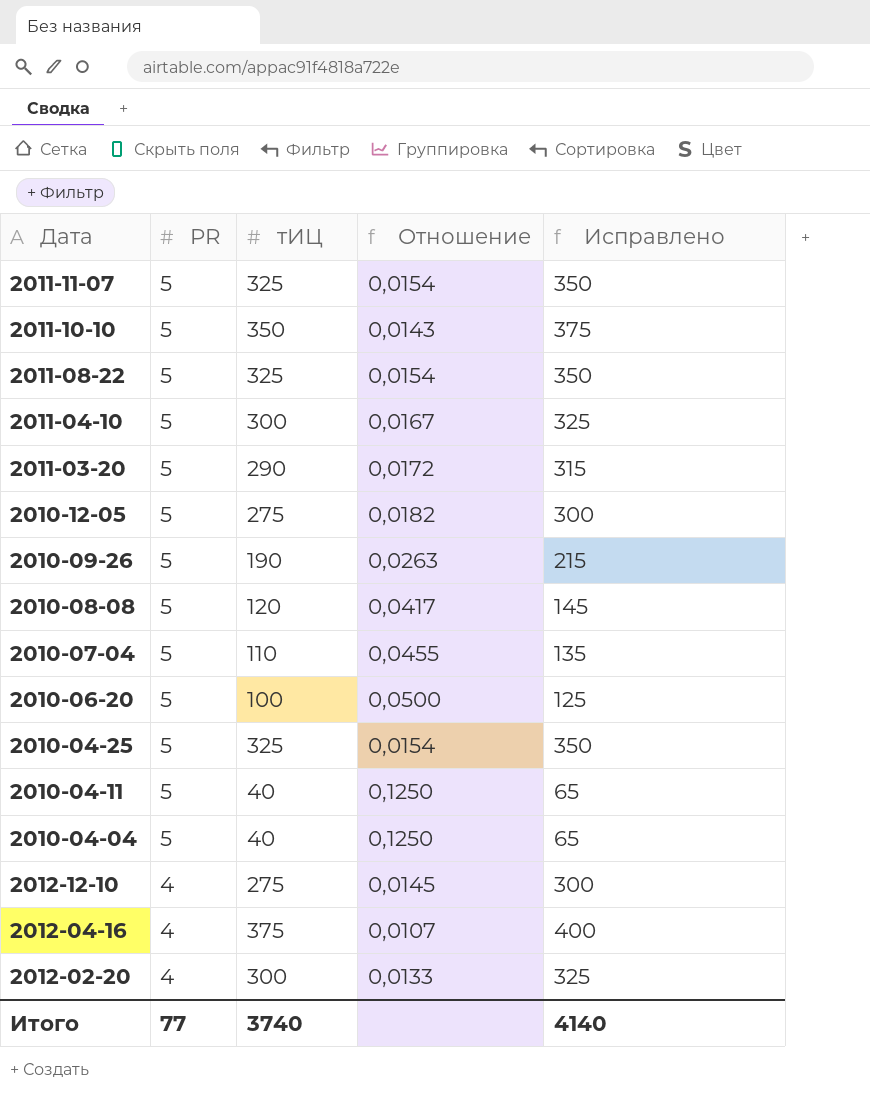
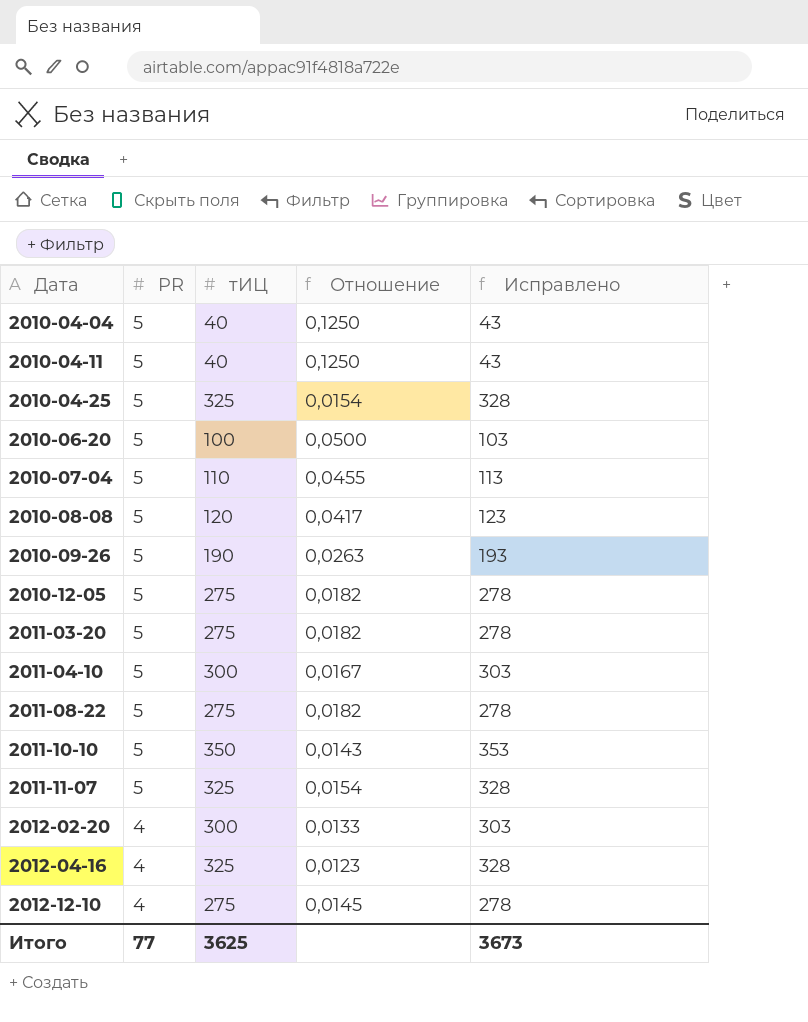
row order: PR descending -> Дата ascending
column Исправлено | formula: [тИЦ] + 25 -> [тИЦ] + 3
2011-03-20 | тИЦ: 290 -> 275
2011-03-20 | Отношение: 0,0172 -> 0,0182
2011-08-22 | тИЦ: 325 -> 275
2011-08-22 | Отношение: 0,0154 -> 0,0182
2012-04-16 | тИЦ: 375 -> 325
2012-04-16 | Отношение: 0,0107 -> 0,0123
Итого | тИЦ: 3740 -> 3625
Итого | Исправлено: 4140 -> 3673

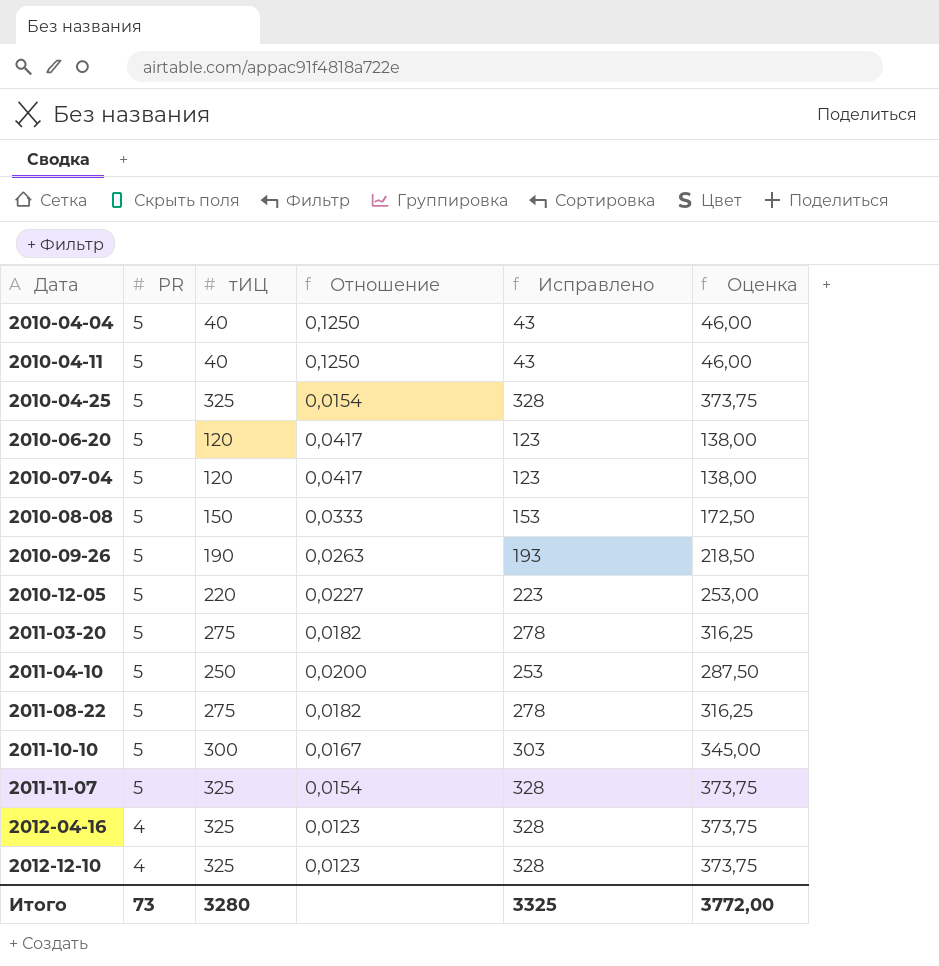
column Оценка | formula: none -> [тИЦ] * 1,15
row 2012-02-20: 4 | 300 | 0,0133 | 303 -> none
2010-06-20 | тИЦ: 100 -> 120
2010-06-20 | Отношение: 0,0500 -> 0,0417
2010-06-20 | Исправлено: 103 -> 123
2010-07-04 | тИЦ: 110 -> 120
2010-07-04 | Отношение: 0,0455 -> 0,0417
2010-07-04 | Исправлено: 113 -> 123
2010-08-08 | тИЦ: 120 -> 150
2010-08-08 | Отношение: 0,0417 -> 0,0333
2010-08-08 | Исправлено: 123 -> 153
2010-12-05 | тИЦ: 275 -> 220
2010-12-05 | Отношение: 0,0182 -> 0,0227
2010-12-05 | Исправлено: 278 -> 223
2011-04-10 | тИЦ: 300 -> 250
2011-04-10 | Отношение: 0,0167 -> 0,0200
2011-04-10 | Исправлено: 303 -> 253
2011-10-10 | тИЦ: 350 -> 300
2011-10-10 | Отношение: 0,0143 -> 0,0167
2011-10-10 | Исправлено: 353 -> 303
2012-12-10 | тИЦ: 275 -> 325
2012-12-10 | Отношение: 0,0145 -> 0,0123
2012-12-10 | Исправлено: 278 -> 328
Итого | PR: 77 -> 73
Итого | тИЦ: 3625 -> 3280
Итого | Исправлено: 3673 -> 3325

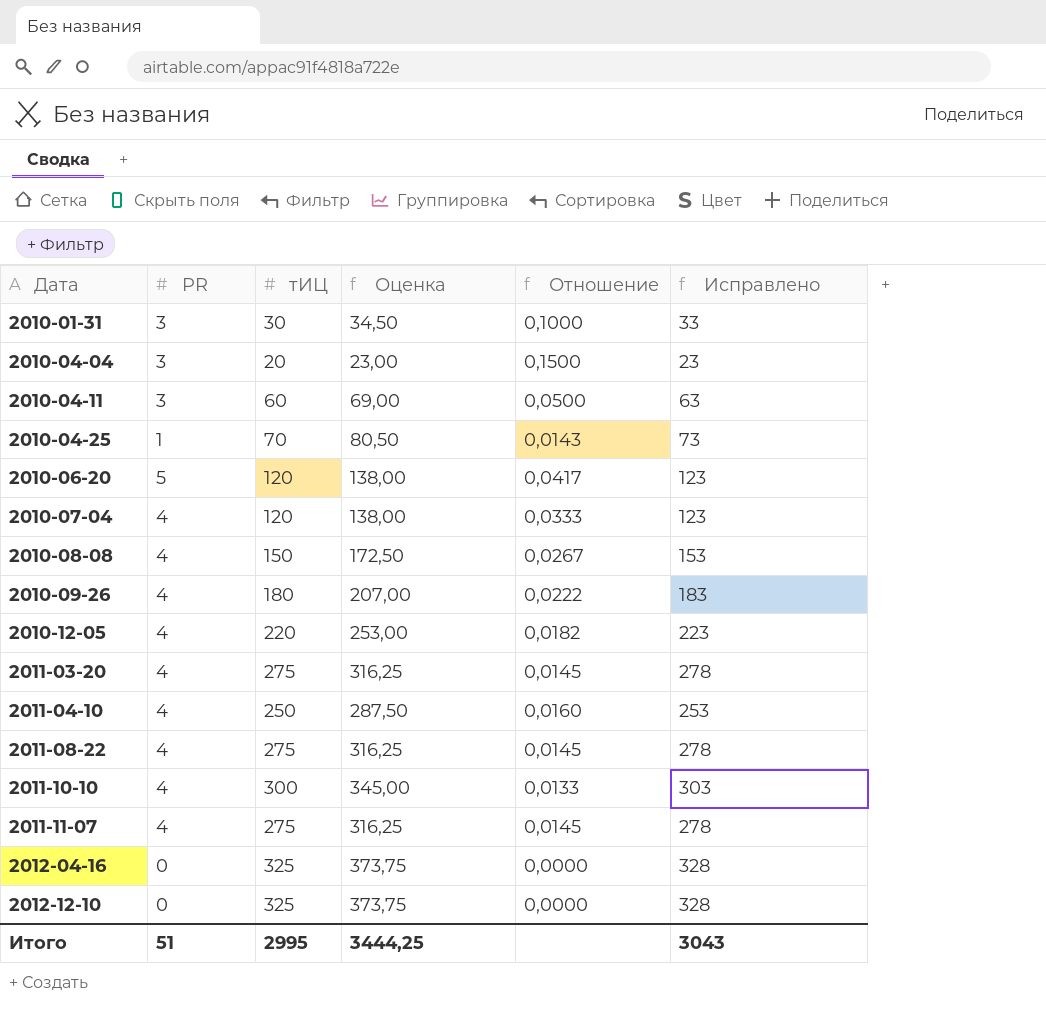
column Оценка | position: 6 -> 4
row 2010-01-31: none -> 3 | 30 | 34,50 | 0,1000 | 33
2010-04-04 | PR: 5 -> 3
2010-04-04 | тИЦ: 40 -> 20
2010-04-04 | Оценка: 46,00 -> 23,00
2010-04-04 | Отношение: 0,1250 -> 0,1500
2010-04-04 | Исправлено: 43 -> 23
2010-04-11 | PR: 5 -> 3
2010-04-11 | тИЦ: 40 -> 60
2010-04-11 | Оценка: 46,00 -> 69,00
2010-04-11 | Отношение: 0,1250 -> 0,0500
2010-04-11 | Исправлено: 43 -> 63
2010-04-25 | PR: 5 -> 1
2010-04-25 | тИЦ: 325 -> 70
2010-04-25 | Оценка: 373,75 -> 80,50
2010-04-25 | Отношение: 0,0154 -> 0,0143
2010-04-25 | Исправлено: 328 -> 73
2010-07-04 | PR: 5 -> 4
2010-07-04 | Отношение: 0,0417 -> 0,0333
2010-08-08 | PR: 5 -> 4
2010-08-08 | Отношение: 0,0333 -> 0,0267
2010-09-26 | PR: 5 -> 4
2010-09-26 | тИЦ: 190 -> 180
2010-09-26 | Оценка: 218,50 -> 207,00
2010-09-26 | Отношение: 0,0263 -> 0,0222
2010-09-26 | Исправлено: 193 -> 183
2010-12-05 | PR: 5 -> 4
2010-12-05 | Отношение: 0,0227 -> 0,0182
2011-03-20 | PR: 5 -> 4
2011-03-20 | Отношение: 0,0182 -> 0,0145
2011-04-10 | PR: 5 -> 4
2011-04-10 | Отношение: 0,0200 -> 0,0160
2011-08-22 | PR: 5 -> 4
2011-08-22 | Отношение: 0,0182 -> 0,0145
2011-10-10 | PR: 5 -> 4
2011-10-10 | Отношение: 0,0167 -> 0,0133
2011-11-07 | PR: 5 -> 4
2011-11-07 | тИЦ: 325 -> 275
2011-11-07 | Оценка: 373,75 -> 316,25
2011-11-07 | Отношение: 0,0154 -> 0,0145
2011-11-07 | Исправлено: 328 -> 278
2012-04-16 | PR: 4 -> 0
2012-04-16 | Отношение: 0,0123 -> 0,0000
2012-12-10 | PR: 4 -> 0
2012-12-10 | Отношение: 0,0123 -> 0,0000
Итого | PR: 73 -> 51
Итого | тИЦ: 3280 -> 2995
Итого | Оценка: 3772,00 -> 3444,25
Итого | Исправлено: 3325 -> 3043

